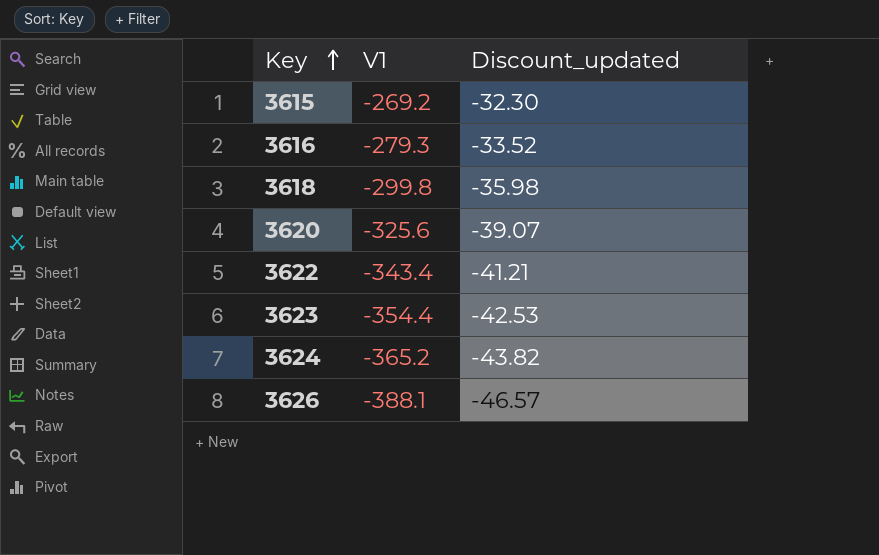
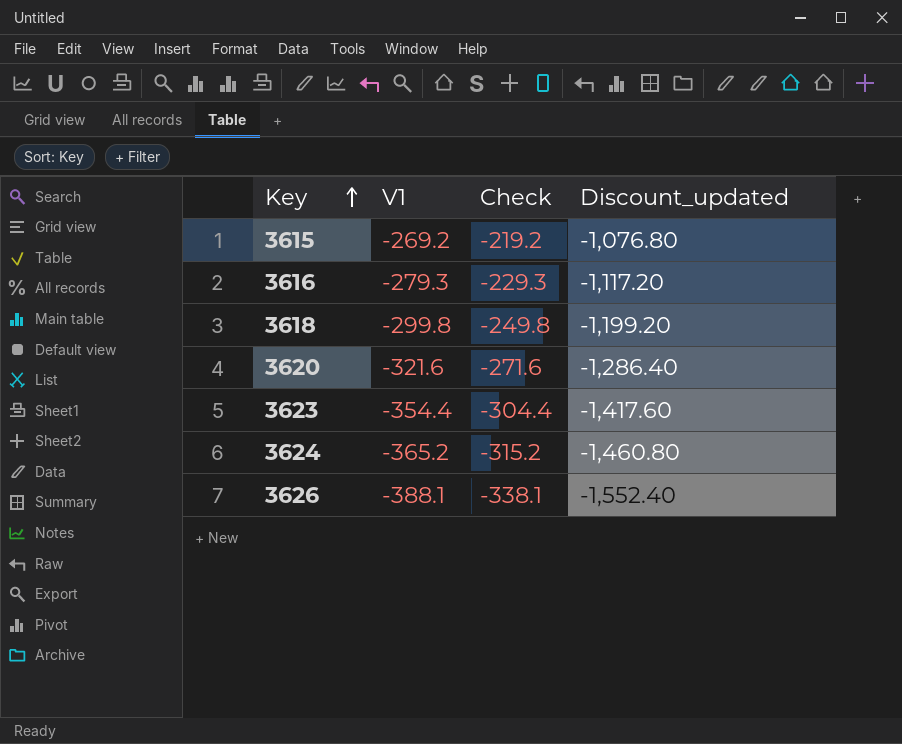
column Check | formula: none -> [V1] + 50
column Discount_updated | formula: [V1] * 0.12 -> [V1] * 4
row 3622: -343.4 | -41.21 -> none
3620 | V1: -325.6 -> -321.6

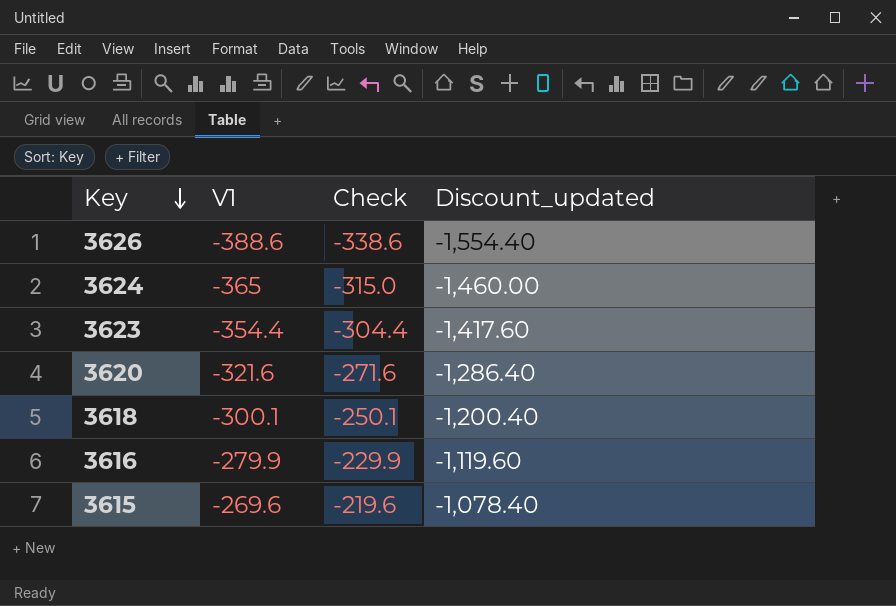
row order: Key ascending -> Key descending
3626 | V1: -388.1 -> -388.6
3626 | Check: -338.1 -> -338.6
3626 | Discount_updated: -1,552.40 -> -1,554.40
3624 | V1: -365.2 -> -365
3624 | Check: -315.2 -> -315.0
3624 | Discount_updated: -1,460.80 -> -1,460.00
3618 | V1: -299.8 -> -300.1
3618 | Check: -249.8 -> -250.1
3618 | Discount_updated: -1,199.20 -> -1,200.40
3616 | V1: -279.3 -> -279.9
3616 | Check: -229.3 -> -229.9
3616 | Discount_updated: -1,117.20 -> -1,119.60
3615 | V1: -269.2 -> -269.6
3615 | Check: -219.2 -> -219.6
3615 | Discount_updated: -1,076.80 -> -1,078.40

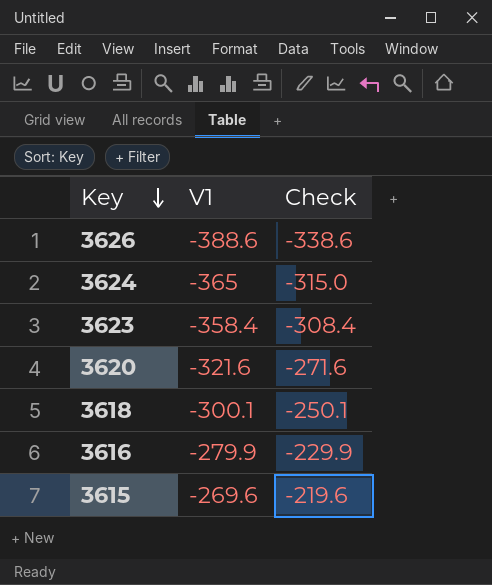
column Discount_updated | formula: [V1] * 4 -> none
3623 | V1: -354.4 -> -358.4
3623 | Check: -304.4 -> -308.4

